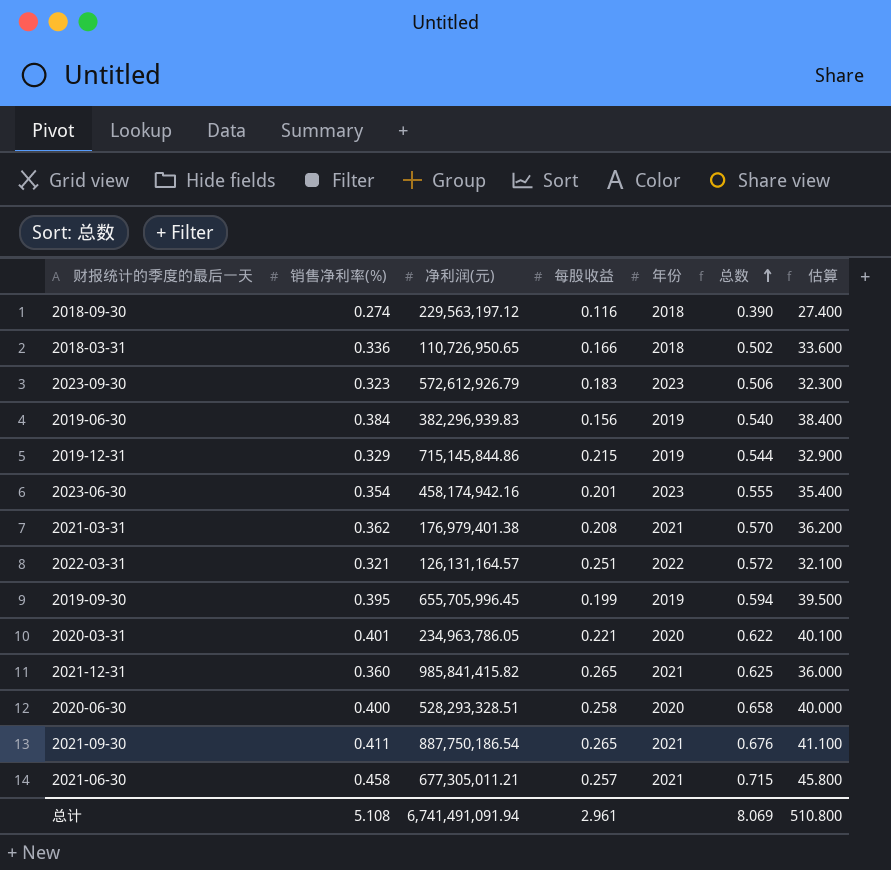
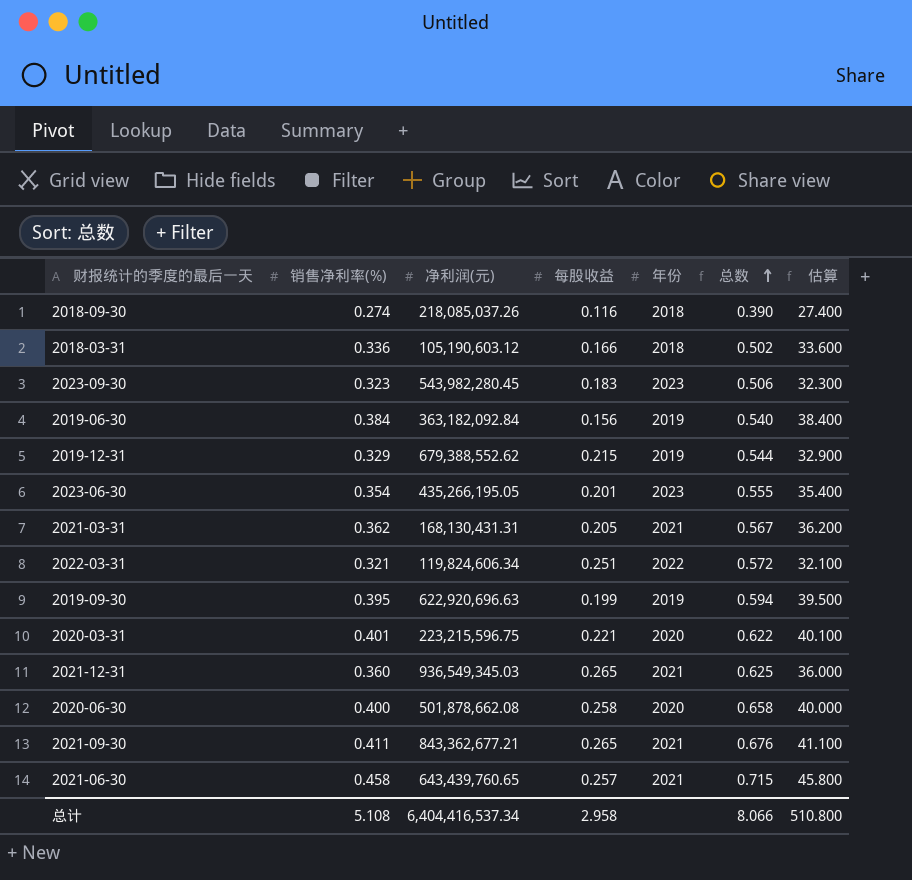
2018-09-30 | 净利润(元): 229,563,197.12 -> 218,085,037.26
2018-03-31 | 净利润(元): 110,726,950.65 -> 105,190,603.12
2023-09-30 | 净利润(元): 572,612,926.79 -> 543,982,280.45
2019-06-30 | 净利润(元): 382,296,939.83 -> 363,182,092.84
2019-12-31 | 净利润(元): 715,145,844.86 -> 679,388,552.62
2023-06-30 | 净利润(元): 458,174,942.16 -> 435,266,195.05
2021-03-31 | 净利润(元): 176,979,401.38 -> 168,130,431.31
2021-03-31 | 每股收益: 0.208 -> 0.205
2021-03-31 | 总数: 0.570 -> 0.567
2022-03-31 | 净利润(元): 126,131,164.57 -> 119,824,606.34
2019-09-30 | 净利润(元): 655,705,996.45 -> 622,920,696.63
2020-03-31 | 净利润(元): 234,963,786.05 -> 223,215,596.75
2021-12-31 | 净利润(元): 985,841,415.82 -> 936,549,345.03
2020-06-30 | 净利润(元): 528,293,328.51 -> 501,878,662.08
2021-09-30 | 净利润(元): 887,750,186.54 -> 843,362,677.21
2021-06-30 | 净利润(元): 677,305,011.21 -> 643,439,760.65
总计 | 净利润(元): 6,741,491,091.94 -> 6,404,416,537.34
总计 | 每股收益: 2.961 -> 2.958
总计 | 总数: 8.069 -> 8.066

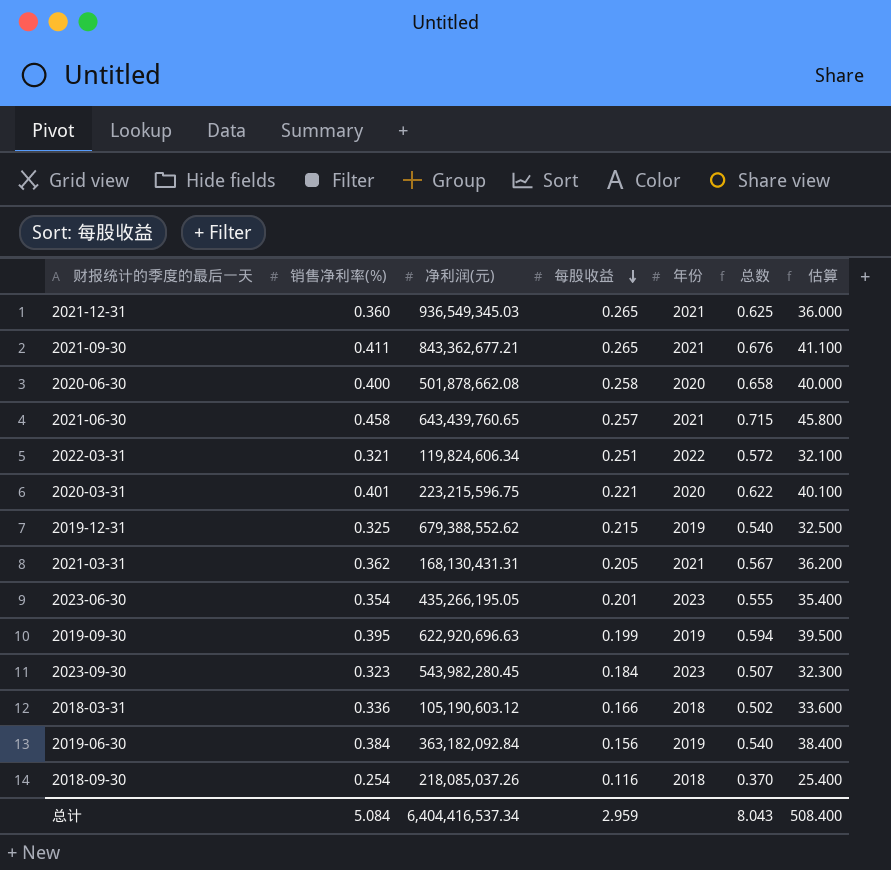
row order: 总数 ascending -> 每股收益 descending
2019-12-31 | 销售净利率(%): 0.329 -> 0.325
2019-12-31 | 总数: 0.544 -> 0.540
2019-12-31 | 估算: 32.900 -> 32.500
2023-09-30 | 每股收益: 0.183 -> 0.184
2023-09-30 | 总数: 0.506 -> 0.507
2018-09-30 | 销售净利率(%): 0.274 -> 0.254
2018-09-30 | 总数: 0.390 -> 0.370
2018-09-30 | 估算: 27.400 -> 25.400
总计 | 销售净利率(%): 5.108 -> 5.084
总计 | 每股收益: 2.958 -> 2.959
总计 | 总数: 8.066 -> 8.043
总计 | 估算: 510.800 -> 508.400

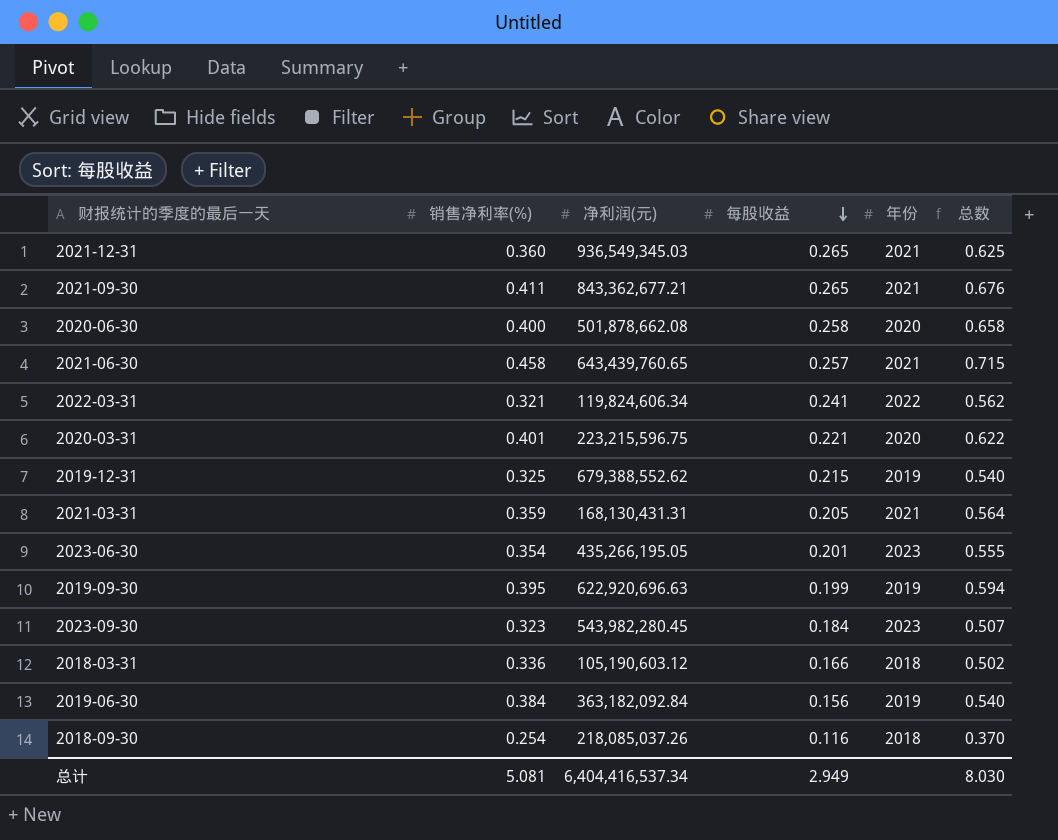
column 估算 | formula: [销售净利率(%)] * 100 -> none
2022-03-31 | 每股收益: 0.251 -> 0.241
2022-03-31 | 总数: 0.572 -> 0.562
2021-03-31 | 销售净利率(%): 0.362 -> 0.359
2021-03-31 | 总数: 0.567 -> 0.564
总计 | 销售净利率(%): 5.084 -> 5.081
总计 | 每股收益: 2.959 -> 2.949
总计 | 总数: 8.043 -> 8.030

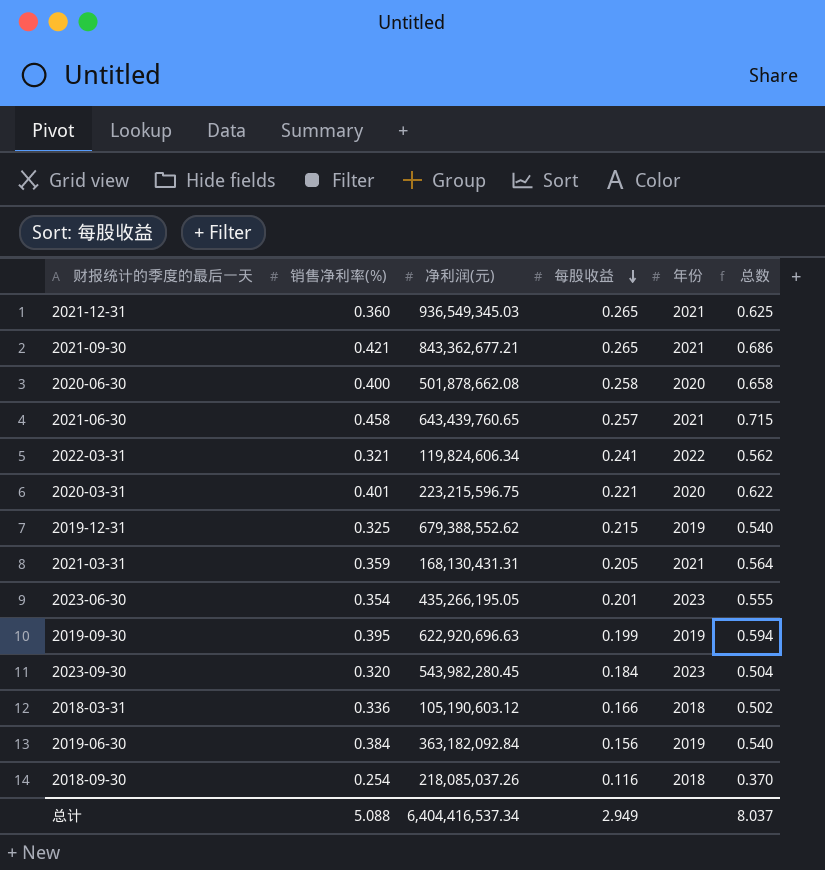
2021-09-30 | 销售净利率(%): 0.411 -> 0.421
2021-09-30 | 总数: 0.676 -> 0.686
2023-09-30 | 销售净利率(%): 0.323 -> 0.320
2023-09-30 | 总数: 0.507 -> 0.504
总计 | 销售净利率(%): 5.081 -> 5.088
总计 | 总数: 8.030 -> 8.037

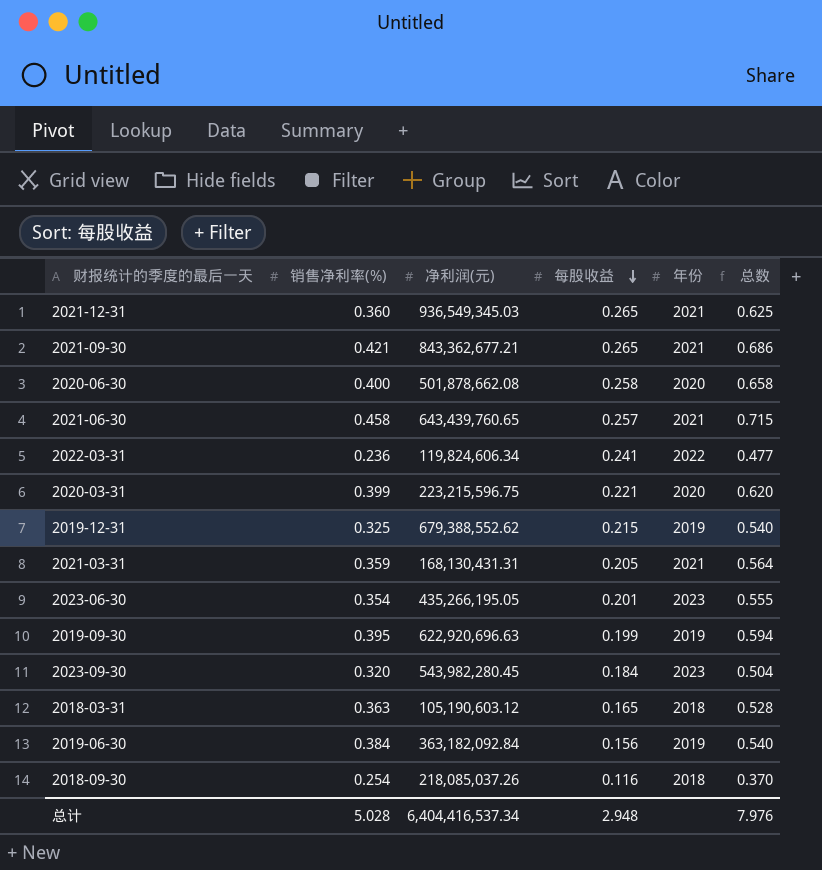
2022-03-31 | 销售净利率(%): 0.321 -> 0.236
2022-03-31 | 总数: 0.562 -> 0.477
2020-03-31 | 销售净利率(%): 0.401 -> 0.399
2020-03-31 | 总数: 0.622 -> 0.620
2018-03-31 | 销售净利率(%): 0.336 -> 0.363
2018-03-31 | 每股收益: 0.166 -> 0.165
2018-03-31 | 总数: 0.502 -> 0.528
总计 | 销售净利率(%): 5.088 -> 5.028
总计 | 每股收益: 2.949 -> 2.948
总计 | 总数: 8.037 -> 7.976

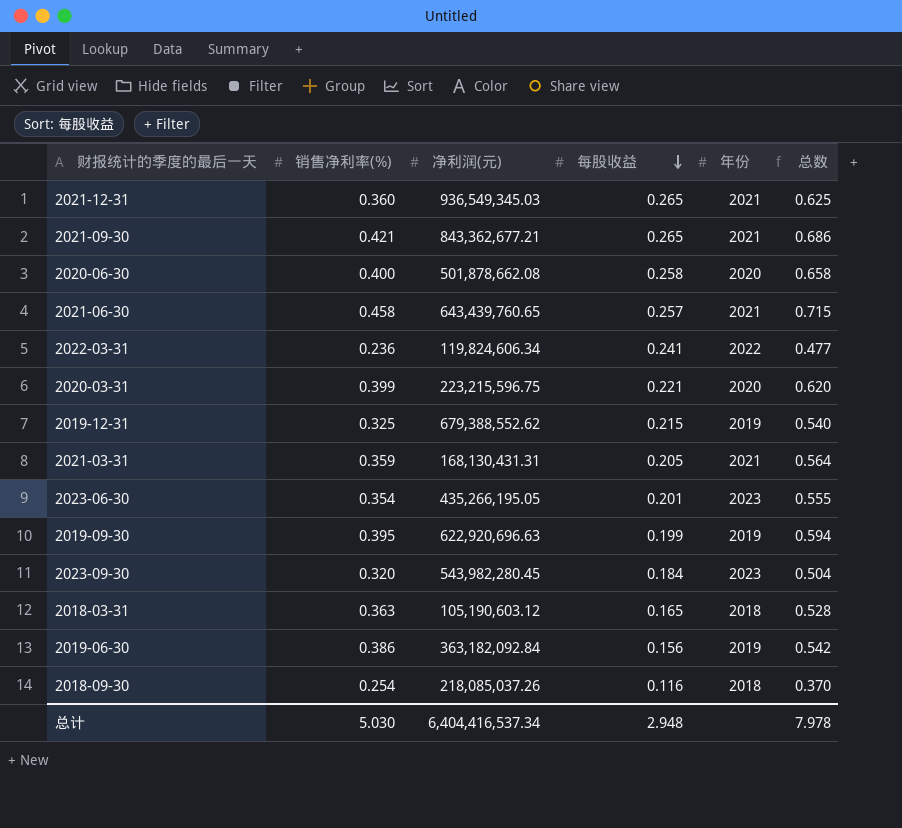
2019-06-30 | 销售净利率(%): 0.384 -> 0.386
2019-06-30 | 总数: 0.540 -> 0.542
总计 | 销售净利率(%): 5.028 -> 5.030
总计 | 总数: 7.976 -> 7.978

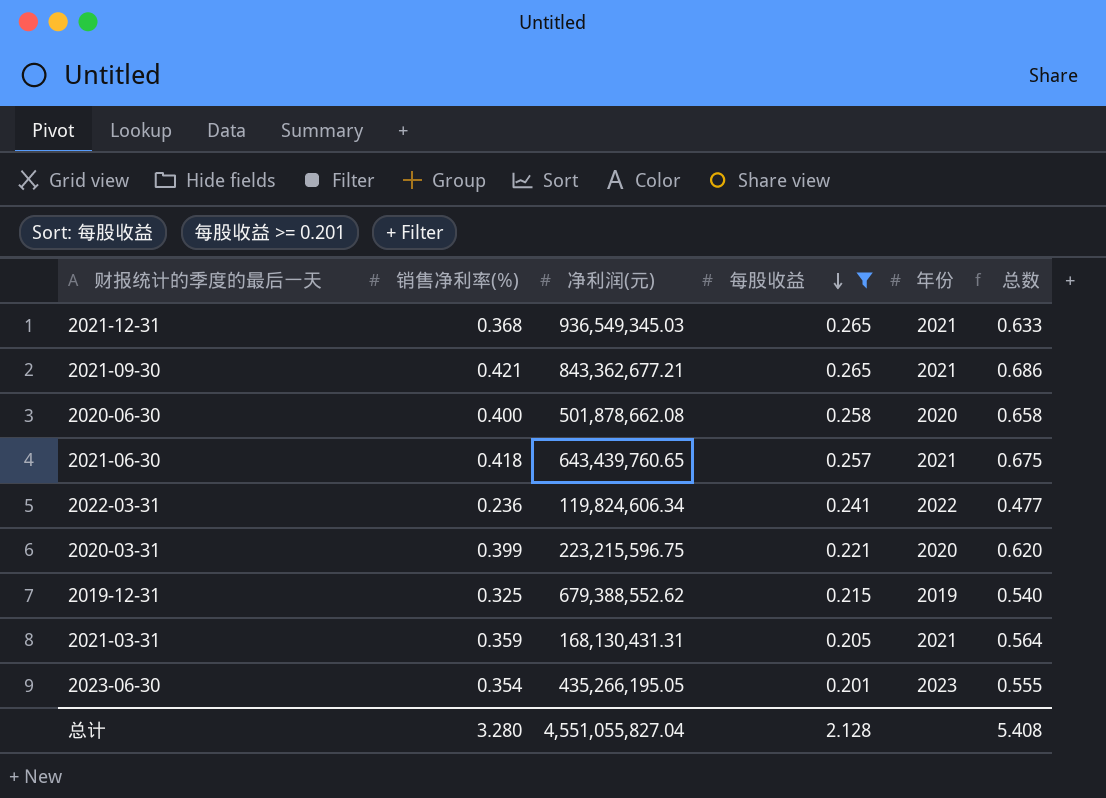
filter: none -> 每股收益 >= 0.201
2021-12-31 | 销售净利率(%): 0.360 -> 0.368
2021-12-31 | 总数: 0.625 -> 0.633
2021-06-30 | 销售净利率(%): 0.458 -> 0.418
2021-06-30 | 总数: 0.715 -> 0.675
总计 | 销售净利率(%): 5.030 -> 3.280
总计 | 净利润(元): 6,404,416,537.34 -> 4,551,055,827.04
总计 | 每股收益: 2.948 -> 2.128
总计 | 总数: 7.978 -> 5.408

